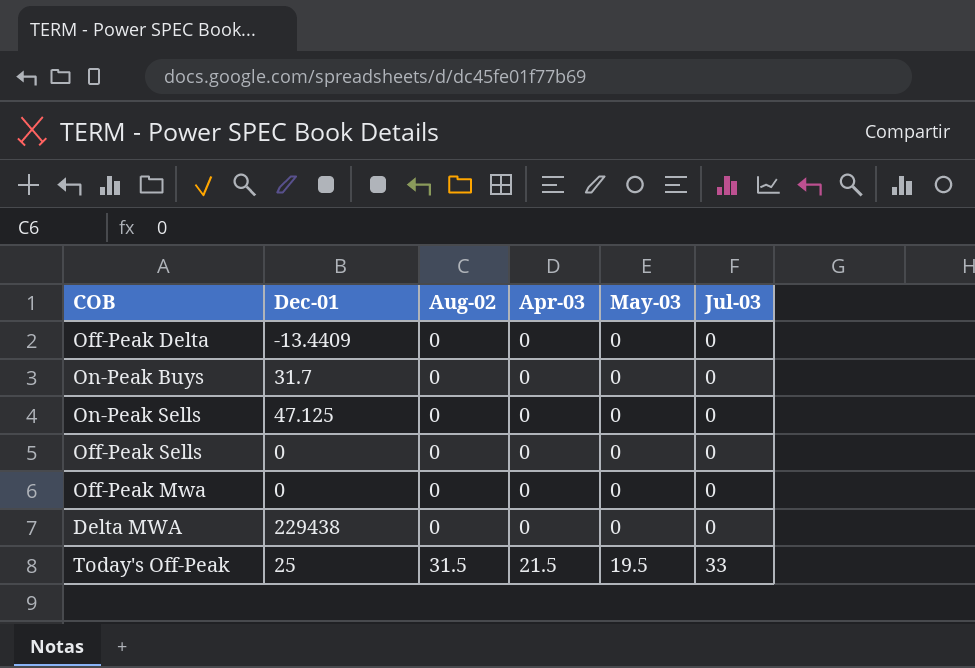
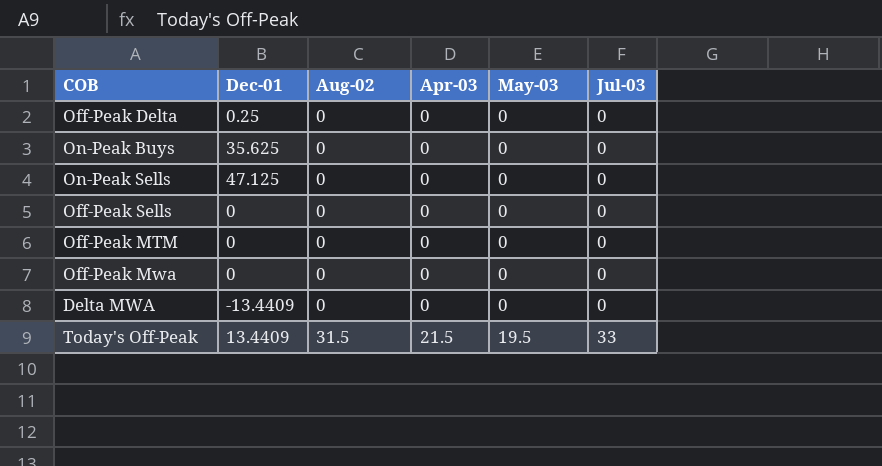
Off-Peak Delta | Dec-01: -13.4409 -> 0.25
On-Peak Buys | Dec-01: 31.7 -> 35.625
row Off-Peak MTM: none -> 0 | 0 | 0 | 0 | 0
Delta MWA | Dec-01: 229438 -> -13.4409
Today's Off-Peak | Dec-01: 25 -> 13.4409

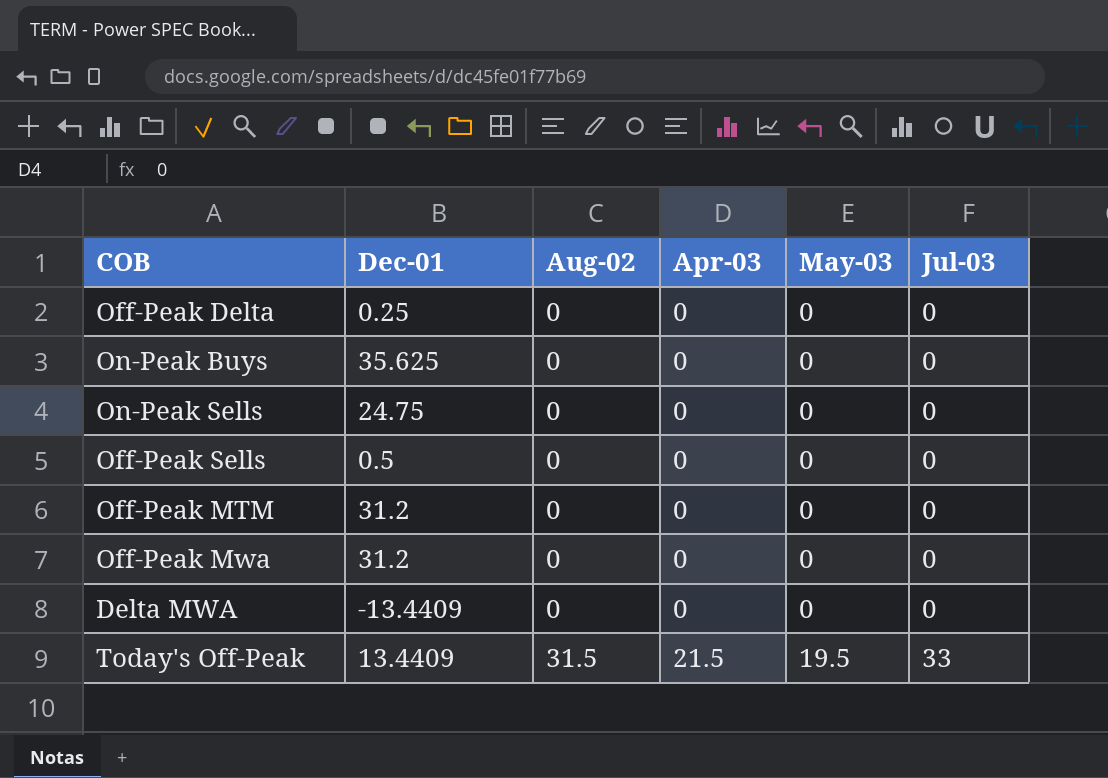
On-Peak Sells | Dec-01: 47.125 -> 24.75
Off-Peak Sells | Dec-01: 0 -> 0.5
Off-Peak MTM | Dec-01: 0 -> 31.2
Off-Peak Mwa | Dec-01: 0 -> 31.2

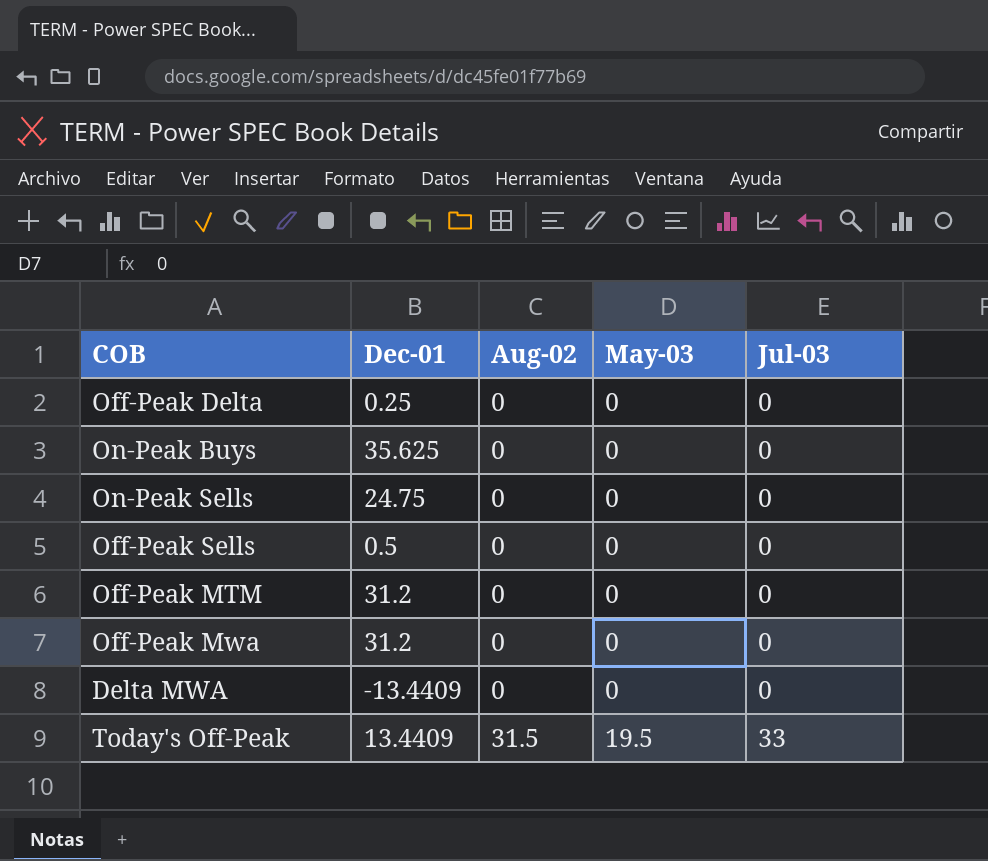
column Apr-03 | position: 4 -> none

